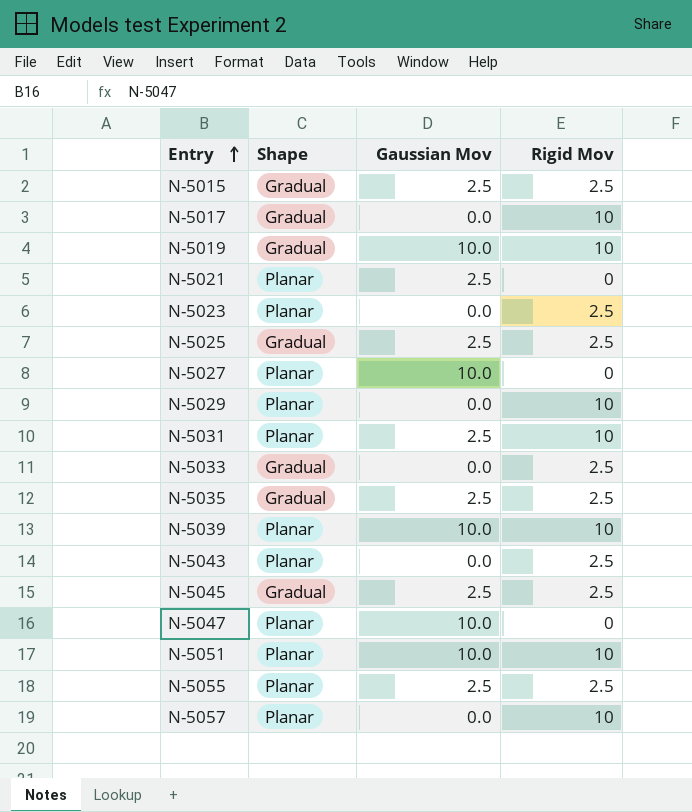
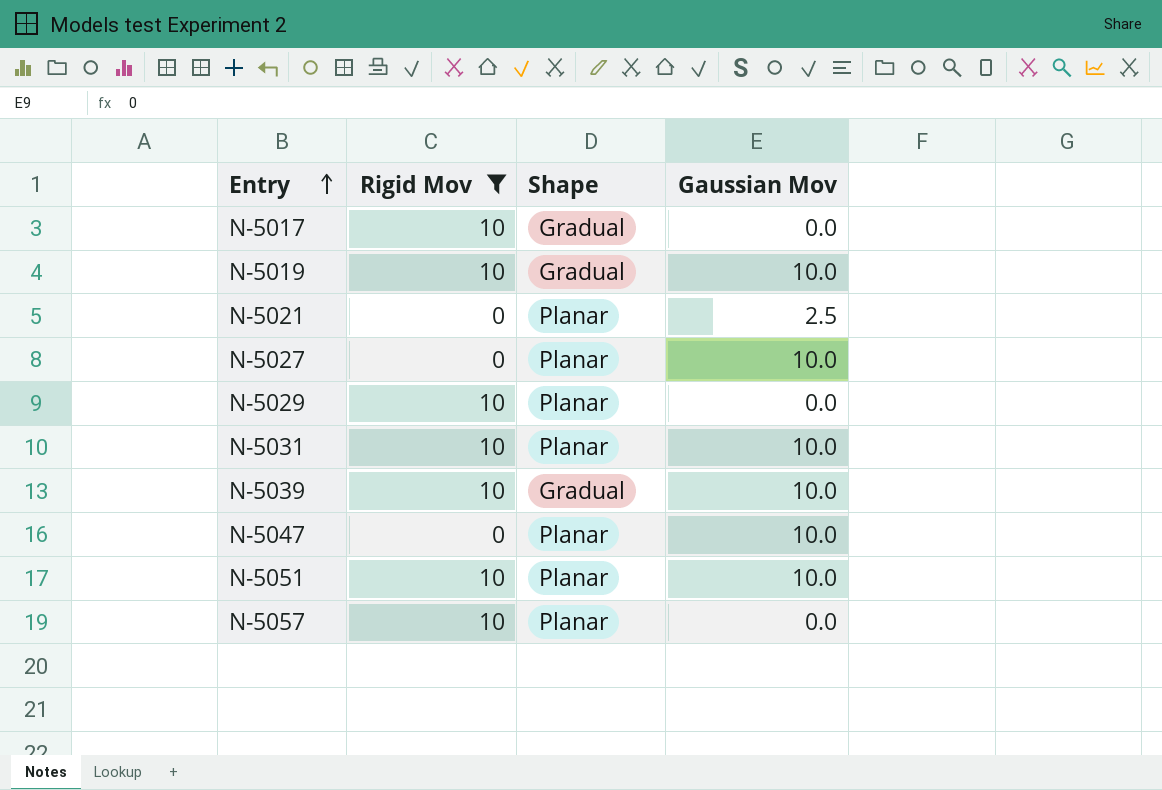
filter: none -> Rigid Mov != 2.5
column Rigid Mov | position: 4 -> 2
N-5031 | Gaussian Mov: 2.5 -> 10.0
N-5039 | Shape: Planar -> Gradual

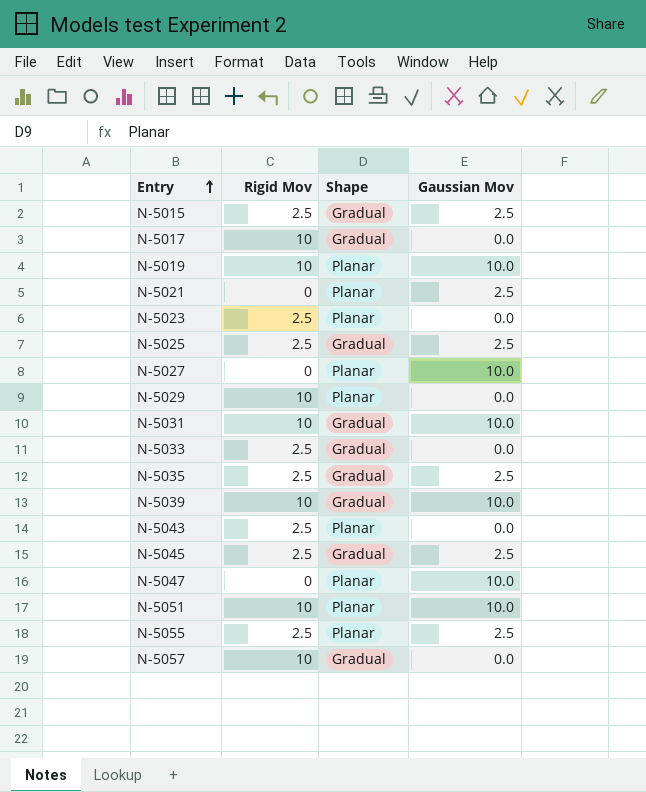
filter: Rigid Mov != 2.5 -> none
N-5019 | Shape: Gradual -> Planar
N-5031 | Shape: Planar -> Gradual
N-5057 | Shape: Planar -> Gradual

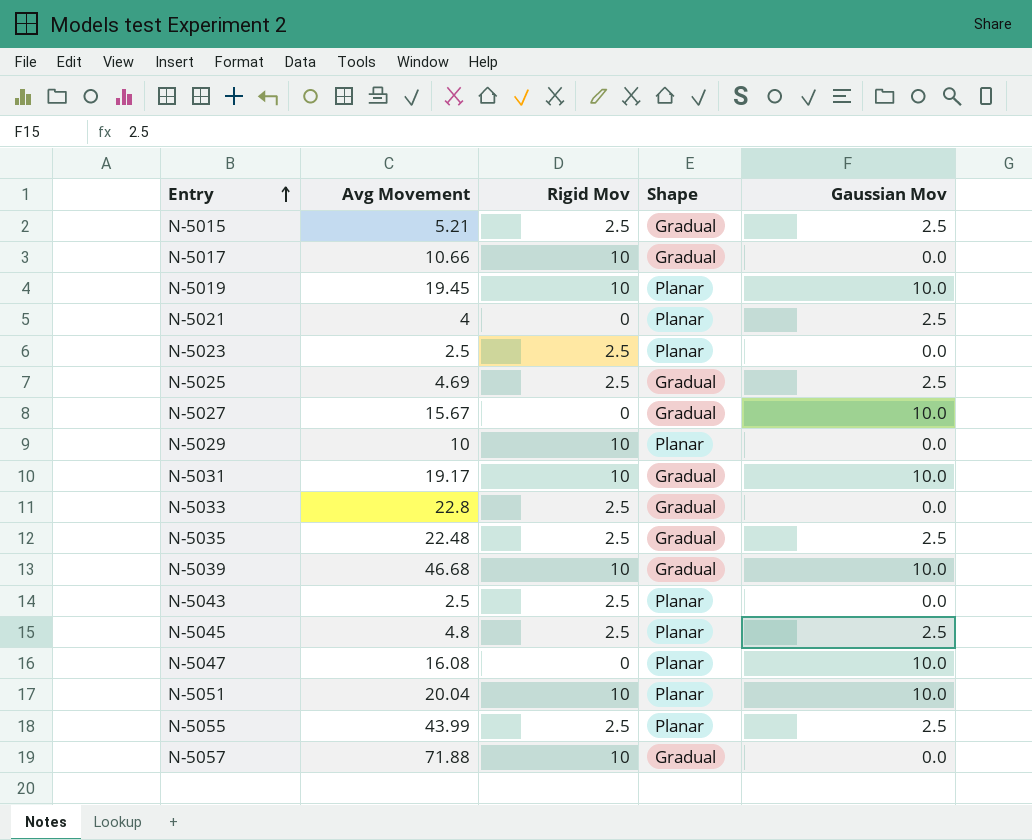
column Avg Movement | position: none -> 2
N-5027 | Shape: Planar -> Gradual
N-5045 | Shape: Gradual -> Planar

